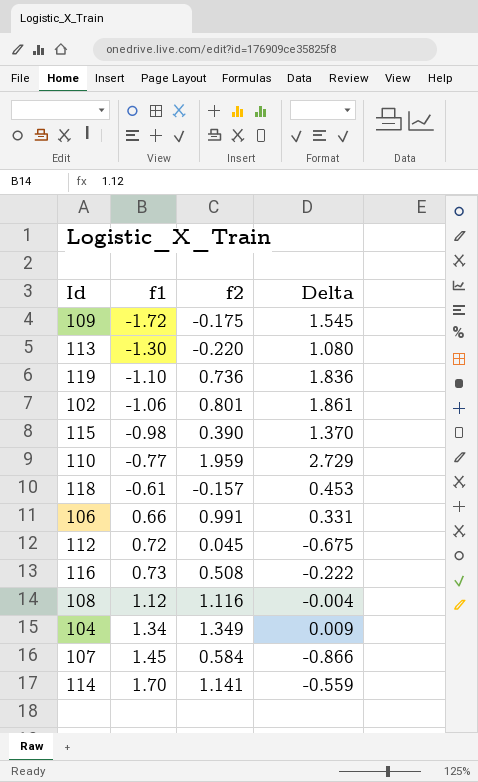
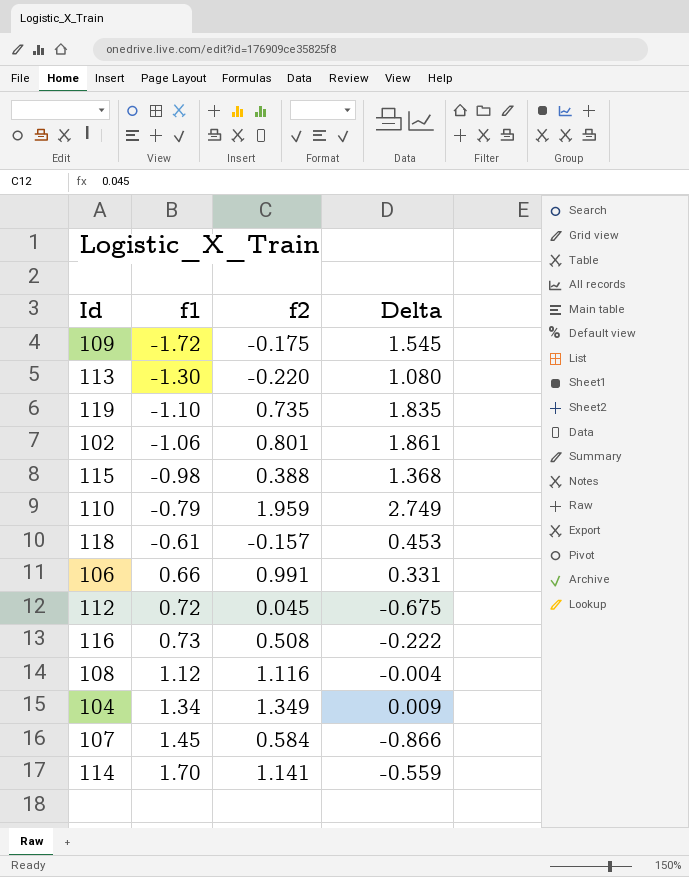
119 | f2: 0.736 -> 0.735
119 | Delta: 1.836 -> 1.835
115 | f2: 0.390 -> 0.388
115 | Delta: 1.370 -> 1.368
110 | f1: -0.77 -> -0.79
110 | Delta: 2.729 -> 2.749

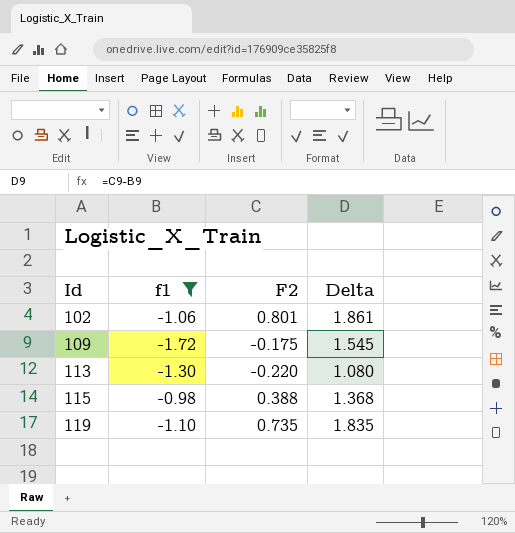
filter: none -> f1 <= -0.98
row order: f1 ascending -> Id ascending
column name: f2 -> F2

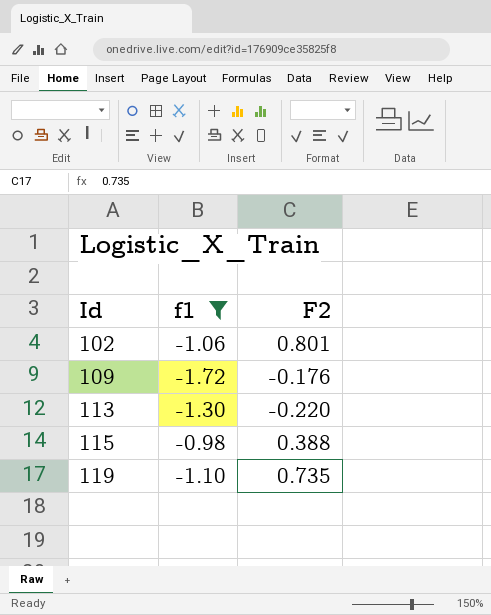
column Delta | formula: [F2] - [f1] -> none
109 | F2: -0.175 -> -0.176

